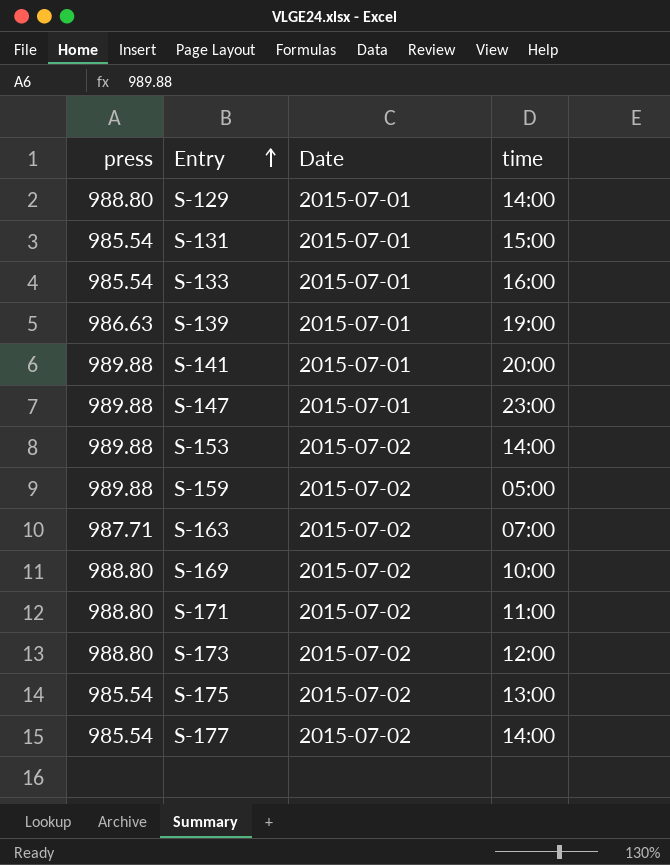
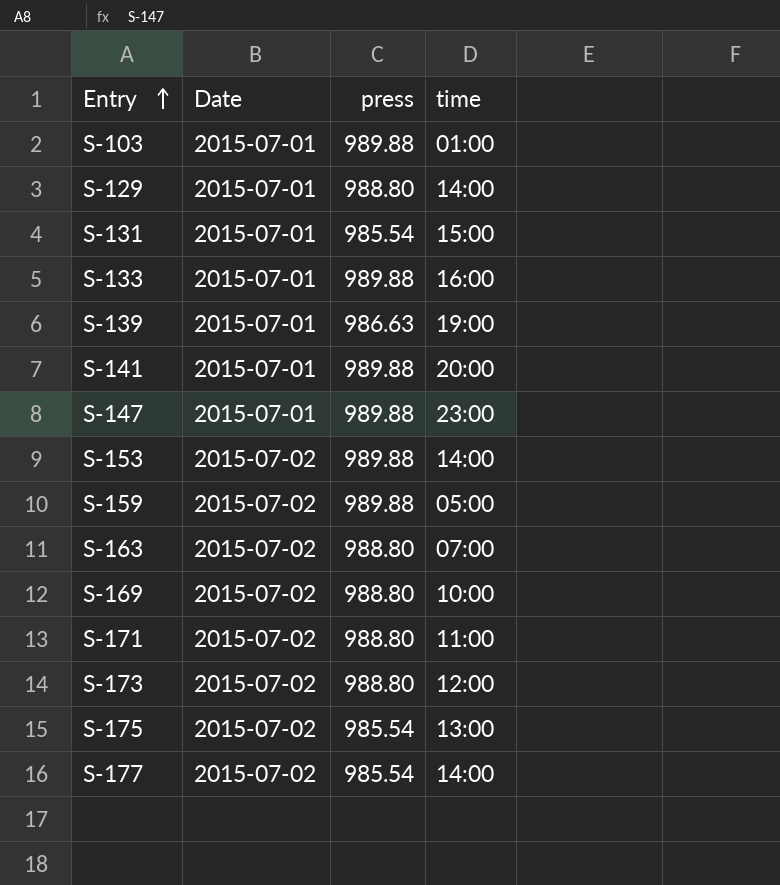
column press | position: 1 -> 3
row S-103: none -> 2015-07-01 | 989.88 | 01:00
S-133 | press: 985.54 -> 989.88
S-163 | press: 987.71 -> 988.80

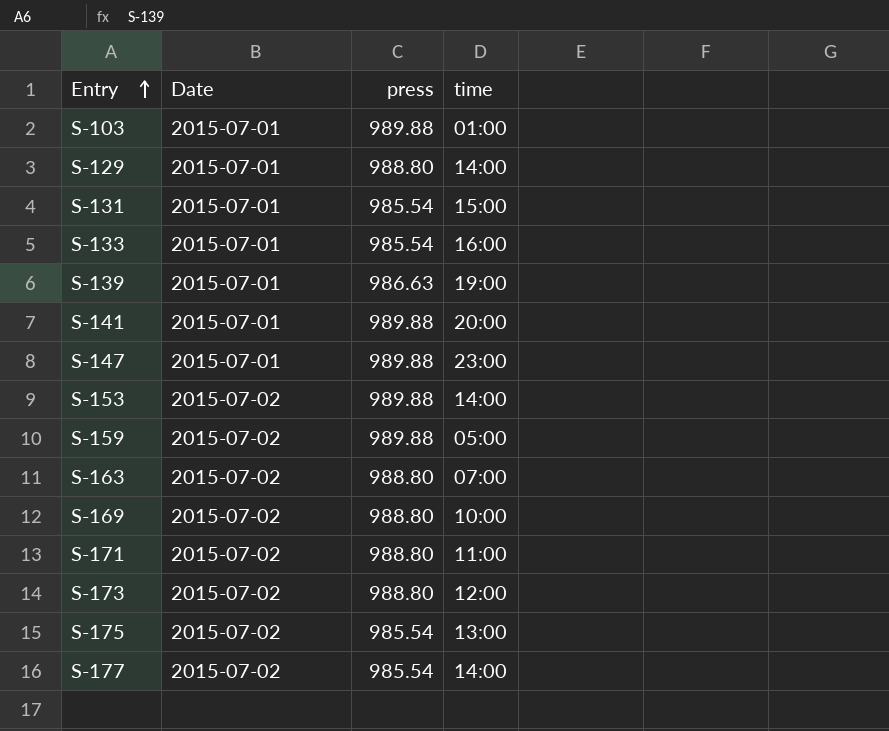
S-133 | press: 989.88 -> 985.54

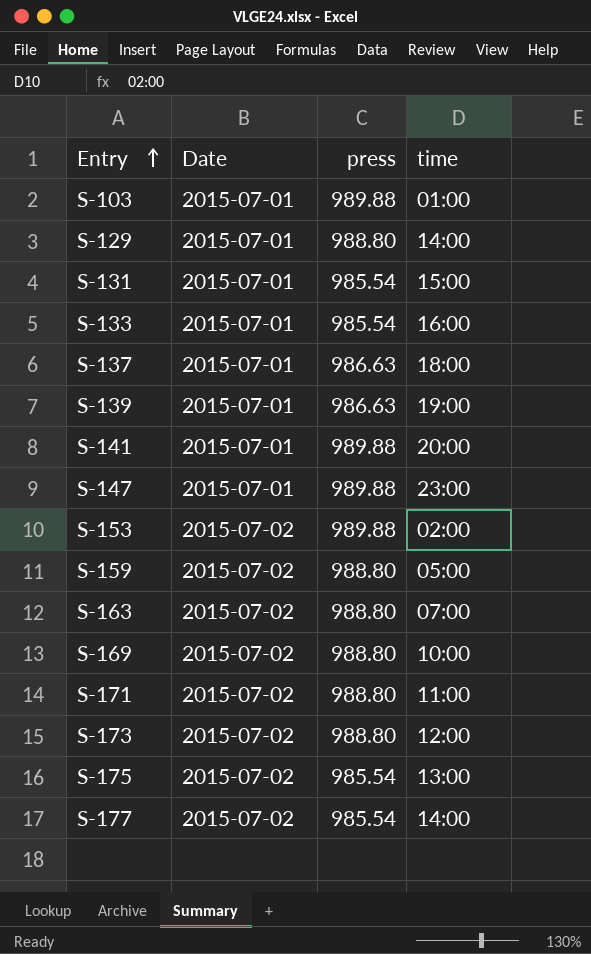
row S-137: none -> 2015-07-01 | 986.63 | 18:00
S-153 | time: 14:00 -> 02:00
S-159 | press: 989.88 -> 988.80

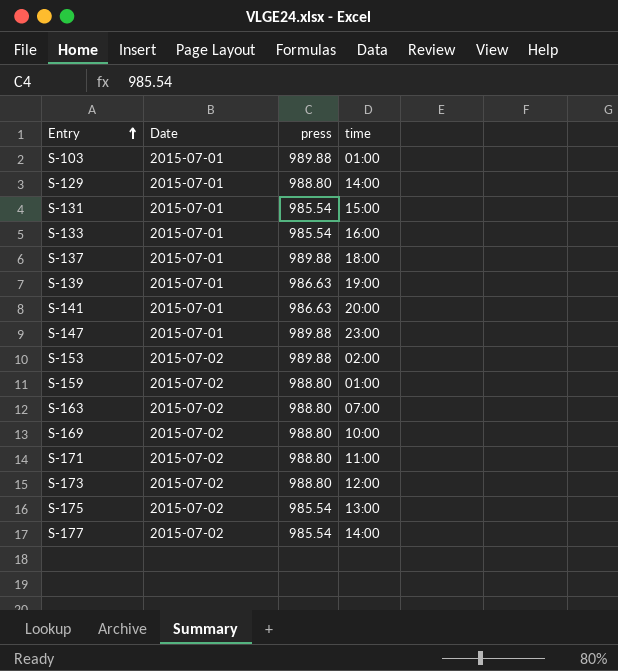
S-137 | press: 986.63 -> 989.88
S-141 | press: 989.88 -> 986.63
S-159 | time: 05:00 -> 01:00

